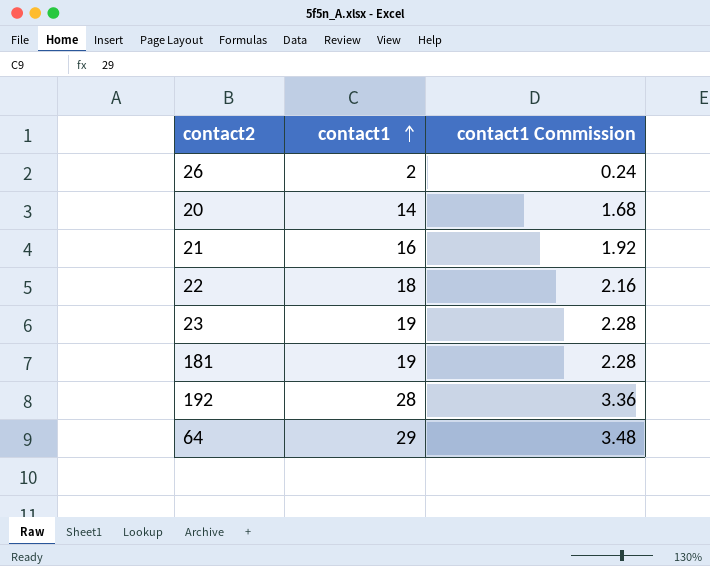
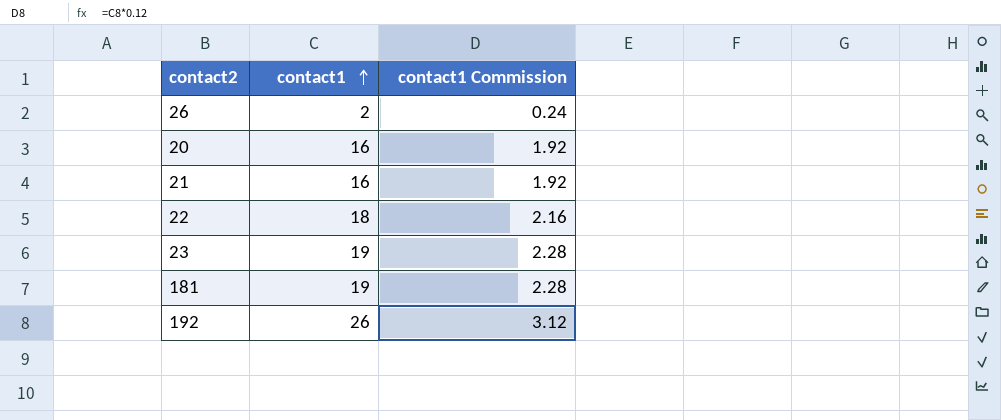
row 64: 29 | 3.48 -> none
20 | contact1: 14 -> 16
20 | contact1 Commission: 1.68 -> 1.92
192 | contact1: 28 -> 26
192 | contact1 Commission: 3.36 -> 3.12

